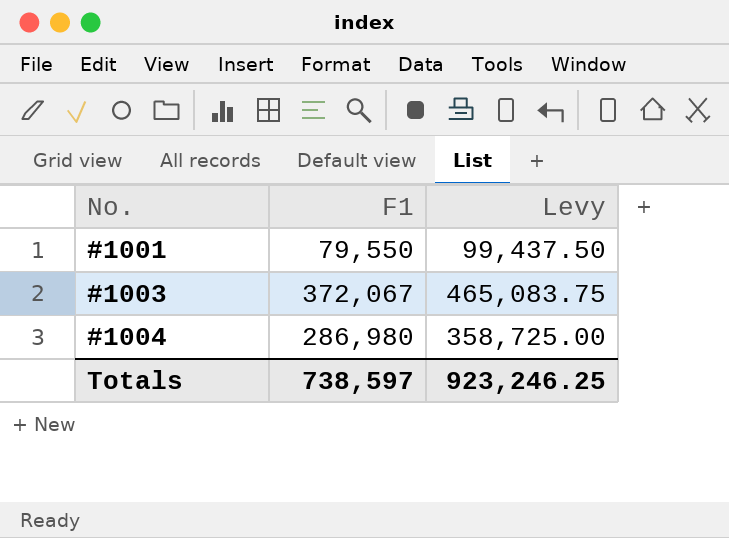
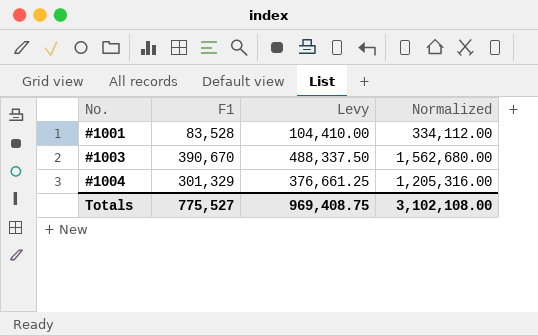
column Normalized | formula: none -> [F1] * 4
#1001 | F1: 79,550 -> 83,528
#1001 | Levy: 99,437.50 -> 104,410.00
#1003 | F1: 372,067 -> 390,670
#1003 | Levy: 465,083.75 -> 488,337.50
#1004 | F1: 286,980 -> 301,329
#1004 | Levy: 358,725.00 -> 376,661.25
Totals | F1: 738,597 -> 775,527
Totals | Levy: 923,246.25 -> 969,408.75

